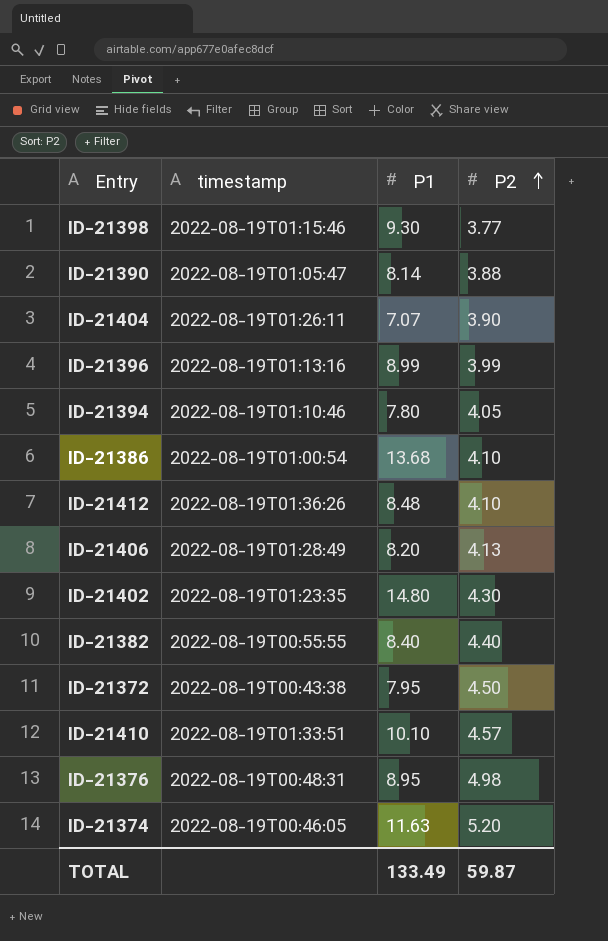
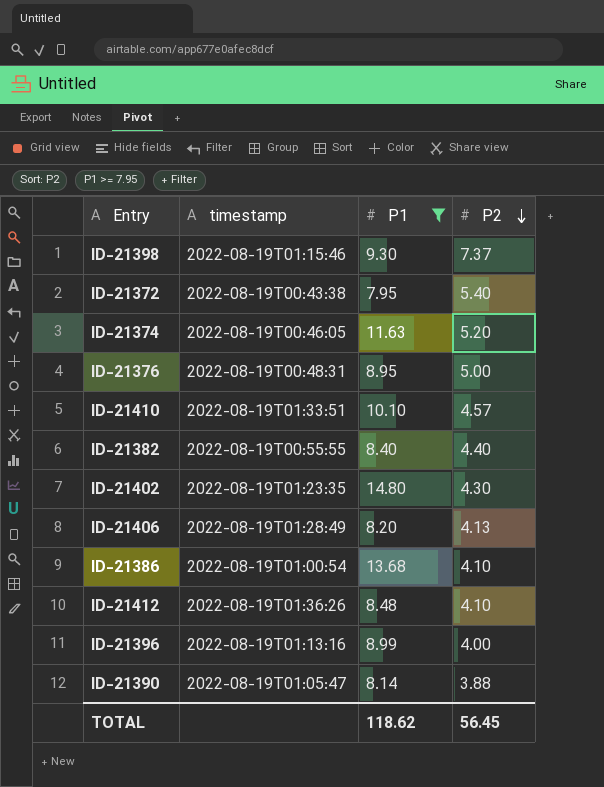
filter: none -> P1 >= 7.95
row order: P2 ascending -> P2 descending
ID-21398 | P2: 3.77 -> 7.37
ID-21372 | P2: 4.50 -> 5.40
ID-21376 | P2: 4.98 -> 5.00
ID-21396 | P2: 3.99 -> 4.00
TOTAL | P1: 133.49 -> 118.62
TOTAL | P2: 59.87 -> 56.45

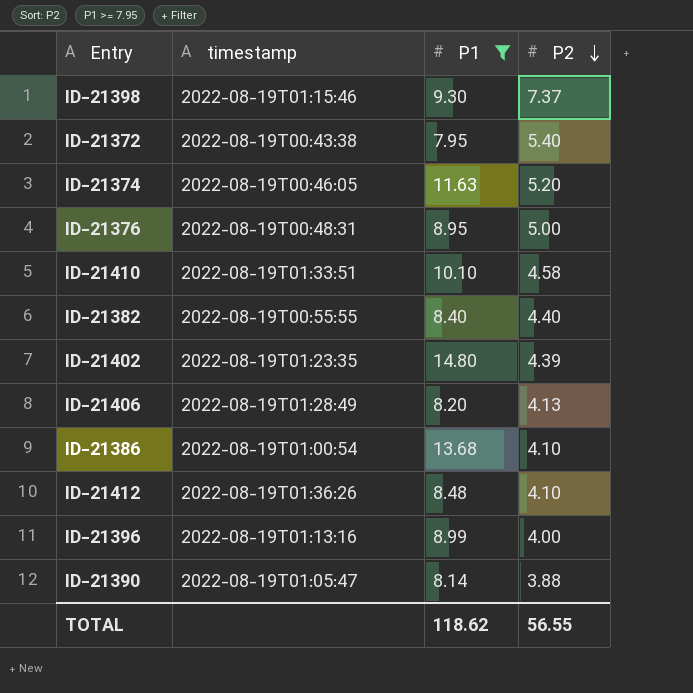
ID-21410 | P2: 4.57 -> 4.58
ID-21402 | P2: 4.30 -> 4.39
TOTAL | P2: 56.45 -> 56.55

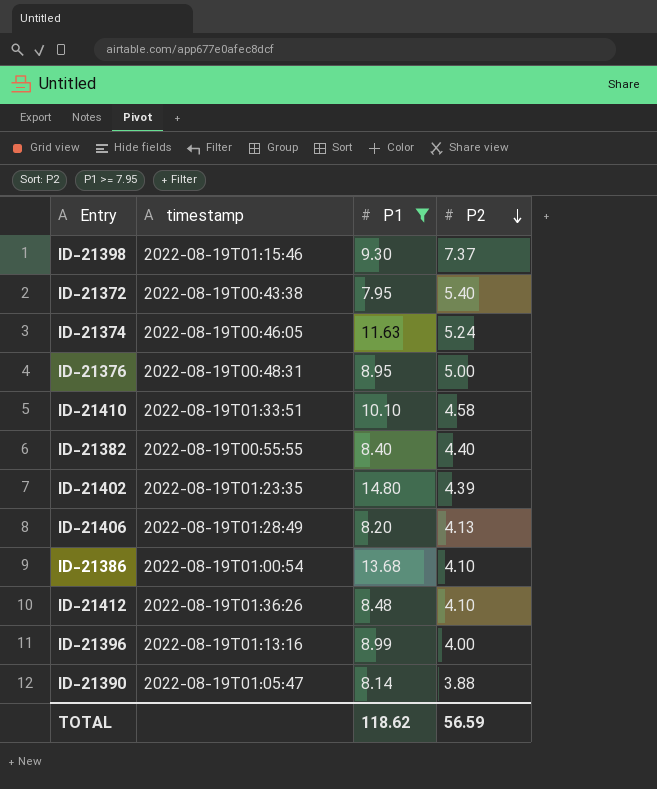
ID-21374 | P2: 5.20 -> 5.24
TOTAL | P2: 56.55 -> 56.59

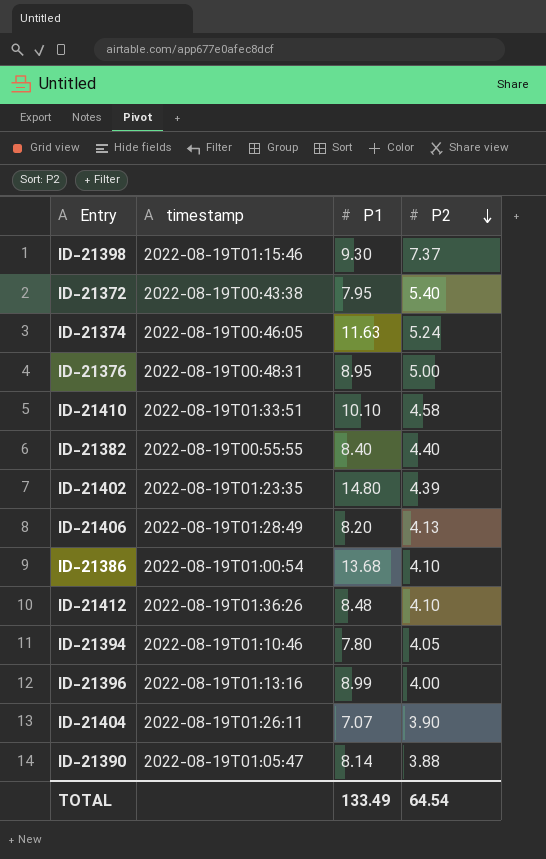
filter: P1 >= 7.95 -> none
TOTAL | P1: 118.62 -> 133.49
TOTAL | P2: 56.59 -> 64.54

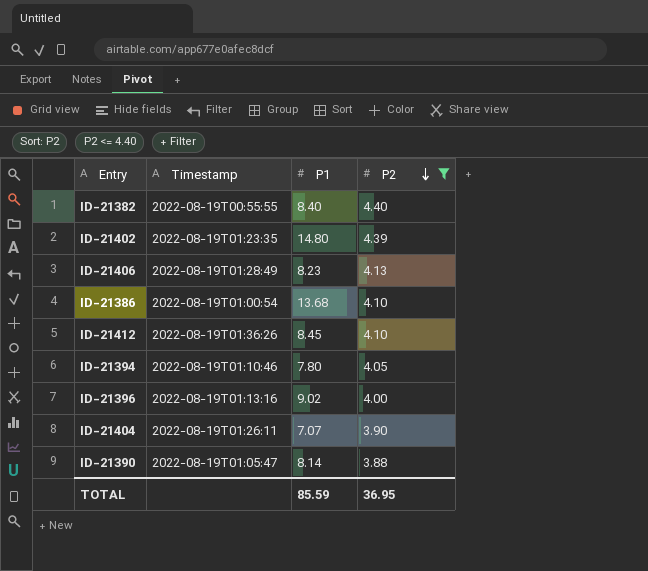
filter: none -> P2 <= 4.40
column name: timestamp -> Timestamp
ID-21406 | P1: 8.20 -> 8.23
ID-21412 | P1: 8.48 -> 8.45
ID-21396 | P1: 8.99 -> 9.02
TOTAL | P1: 133.49 -> 85.59
TOTAL | P2: 64.54 -> 36.95

